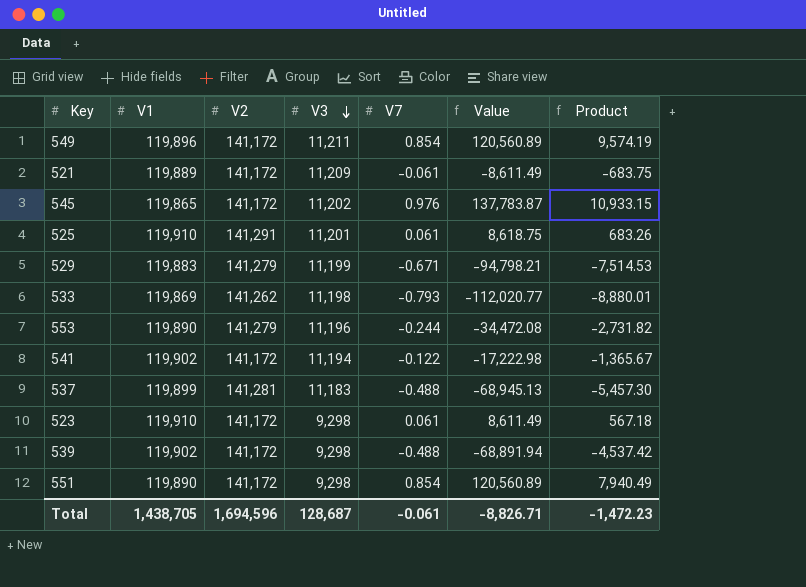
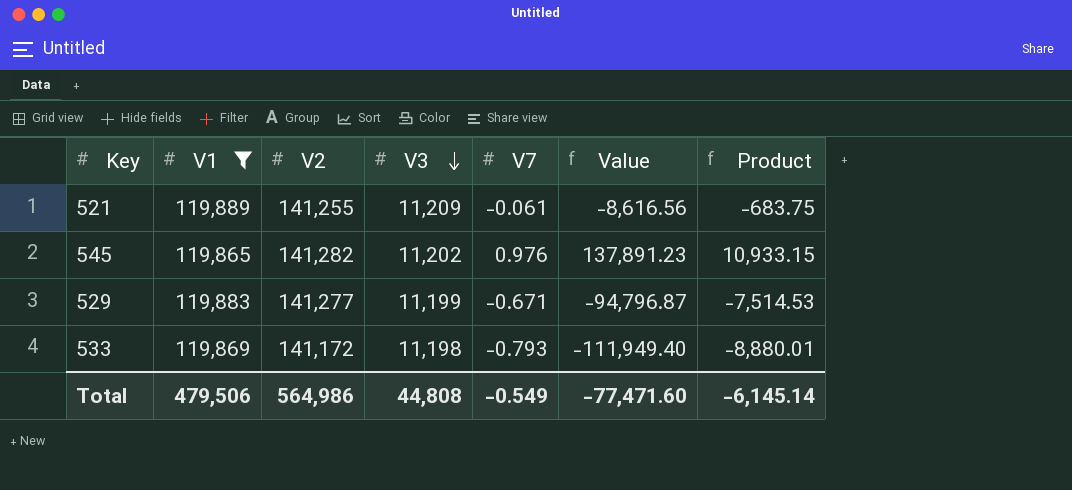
filter: none -> V1 <= 119,889
521 | V2: 141,172 -> 141,255
521 | Value: -8,611.49 -> -8,616.56
545 | V2: 141,172 -> 141,282
545 | Value: 137,783.87 -> 137,891.23
529 | V2: 141,279 -> 141,277
529 | Value: -94,798.21 -> -94,796.87
533 | V2: 141,262 -> 141,172
533 | Value: -112,020.77 -> -111,949.40
Total | V1: 1,438,705 -> 479,506
Total | V2: 1,694,596 -> 564,986
Total | V3: 128,687 -> 44,808
Total | V7: -0.061 -> -0.549
Total | Value: -8,826.71 -> -77,471.60
Total | Product: -1,472.23 -> -6,145.14

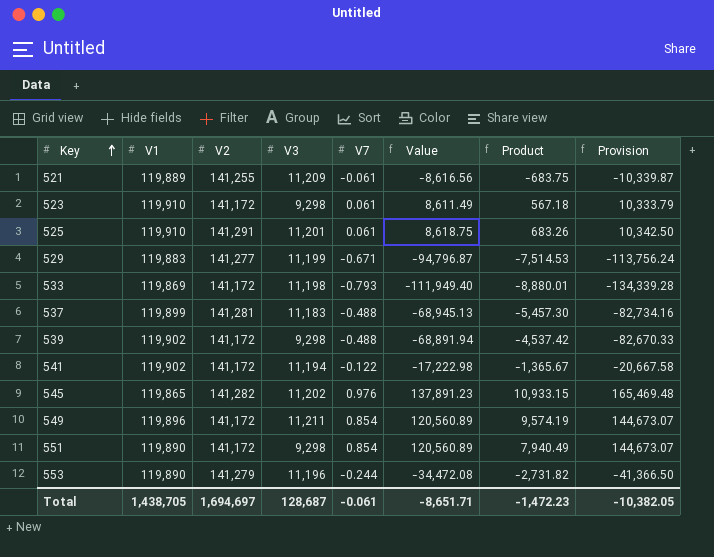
filter: V1 <= 119,889 -> none
row order: V3 descending -> Key ascending
column Provision | formula: none -> [Value] * 1.2
Total | V1: 479,506 -> 1,438,705
Total | V2: 564,986 -> 1,694,697
Total | V3: 44,808 -> 128,687
Total | V7: -0.549 -> -0.061
Total | Value: -77,471.60 -> -8,651.71
Total | Product: -6,145.14 -> -1,472.23

